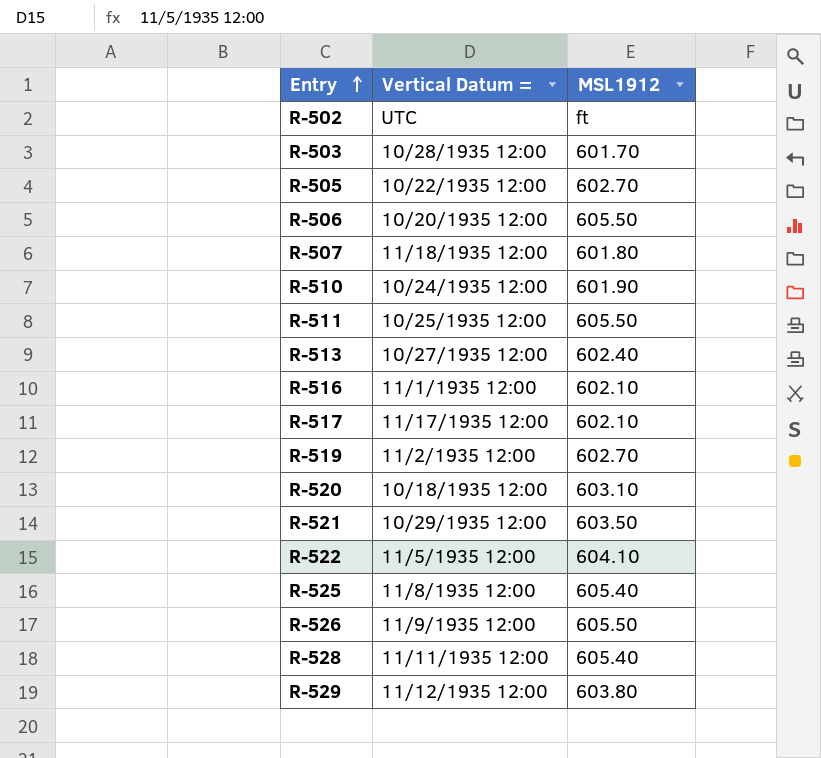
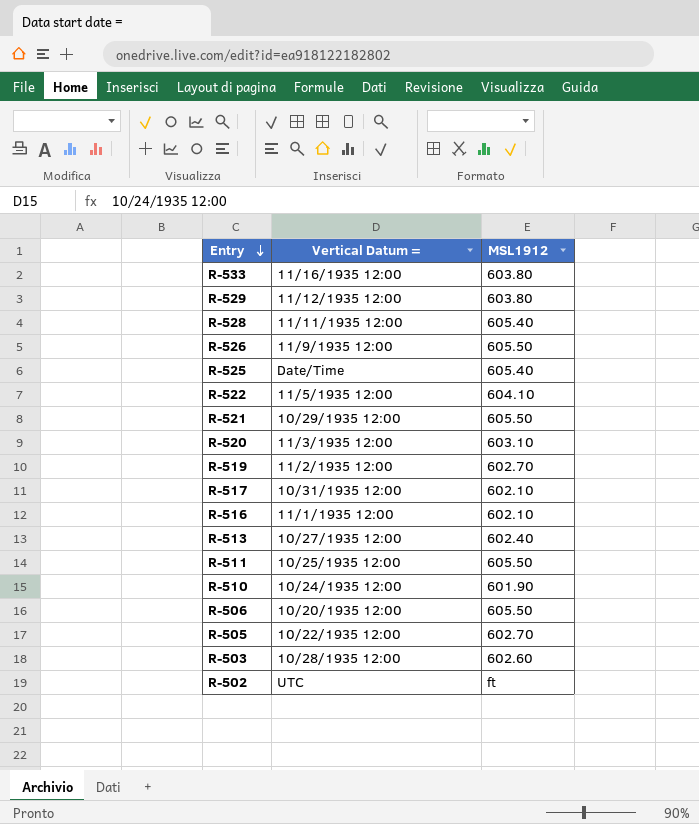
row order: Entry ascending -> Entry descending
row R-507: 11/18/1935 12:00 | 601.80 -> none
row R-533: none -> 11/16/1935 12:00 | 603.80
R-525 | Vertical Datum =: 11/8/1935 12:00 -> Date/Time
R-521 | MSL1912: 603.50 -> 605.50
R-520 | Vertical Datum =: 10/18/1935 12:00 -> 11/3/1935 12:00
R-517 | Vertical Datum =: 11/17/1935 12:00 -> 10/31/1935 12:00
R-503 | MSL1912: 601.70 -> 602.60

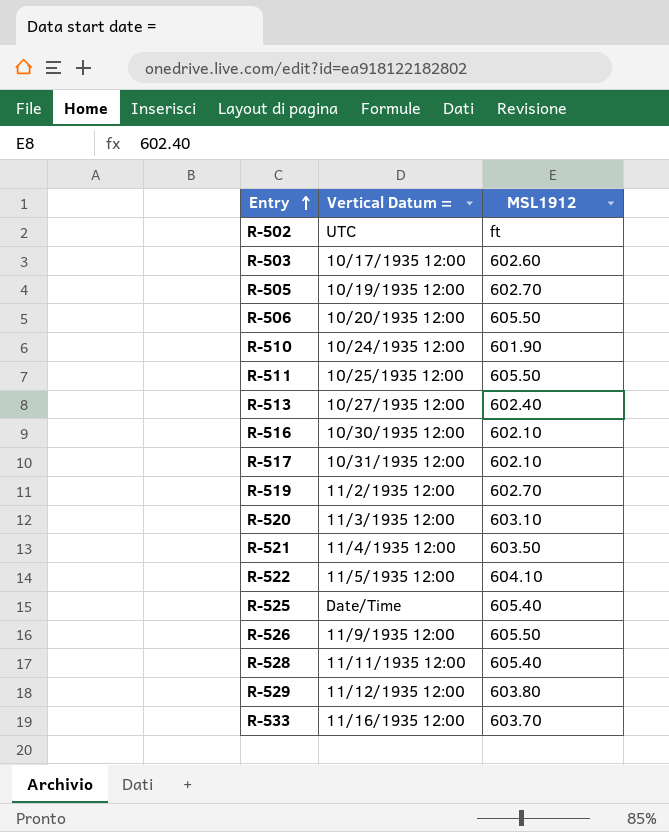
row order: Entry descending -> Entry ascending
R-503 | Vertical Datum =: 10/28/1935 12:00 -> 10/17/1935 12:00
R-505 | Vertical Datum =: 10/22/1935 12:00 -> 10/19/1935 12:00
R-516 | Vertical Datum =: 11/1/1935 12:00 -> 10/30/1935 12:00
R-521 | Vertical Datum =: 10/29/1935 12:00 -> 11/4/1935 12:00
R-521 | MSL1912: 605.50 -> 603.50
R-533 | MSL1912: 603.80 -> 603.70

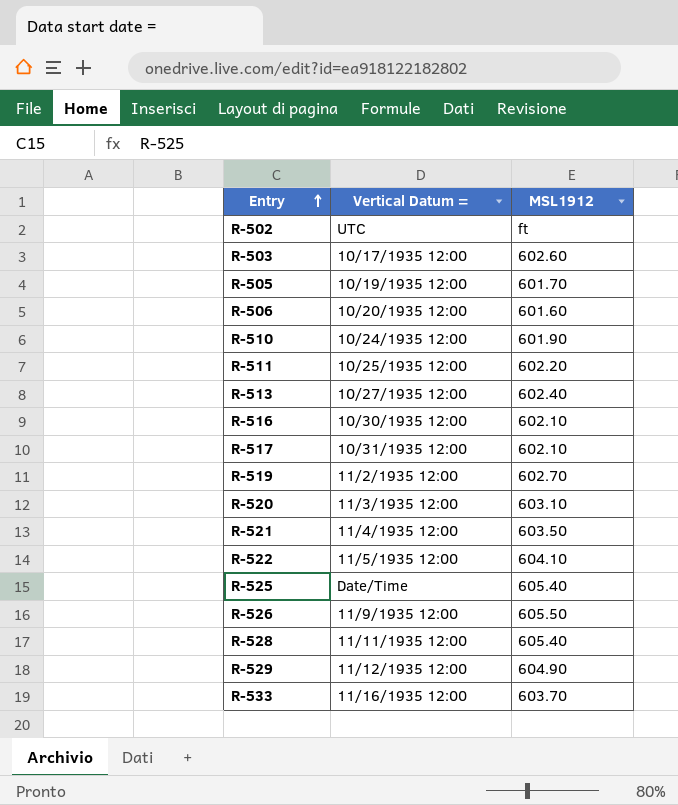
R-505 | MSL1912: 602.70 -> 601.70
R-506 | MSL1912: 605.50 -> 601.60
R-511 | MSL1912: 605.50 -> 602.20
R-529 | MSL1912: 603.80 -> 604.90

